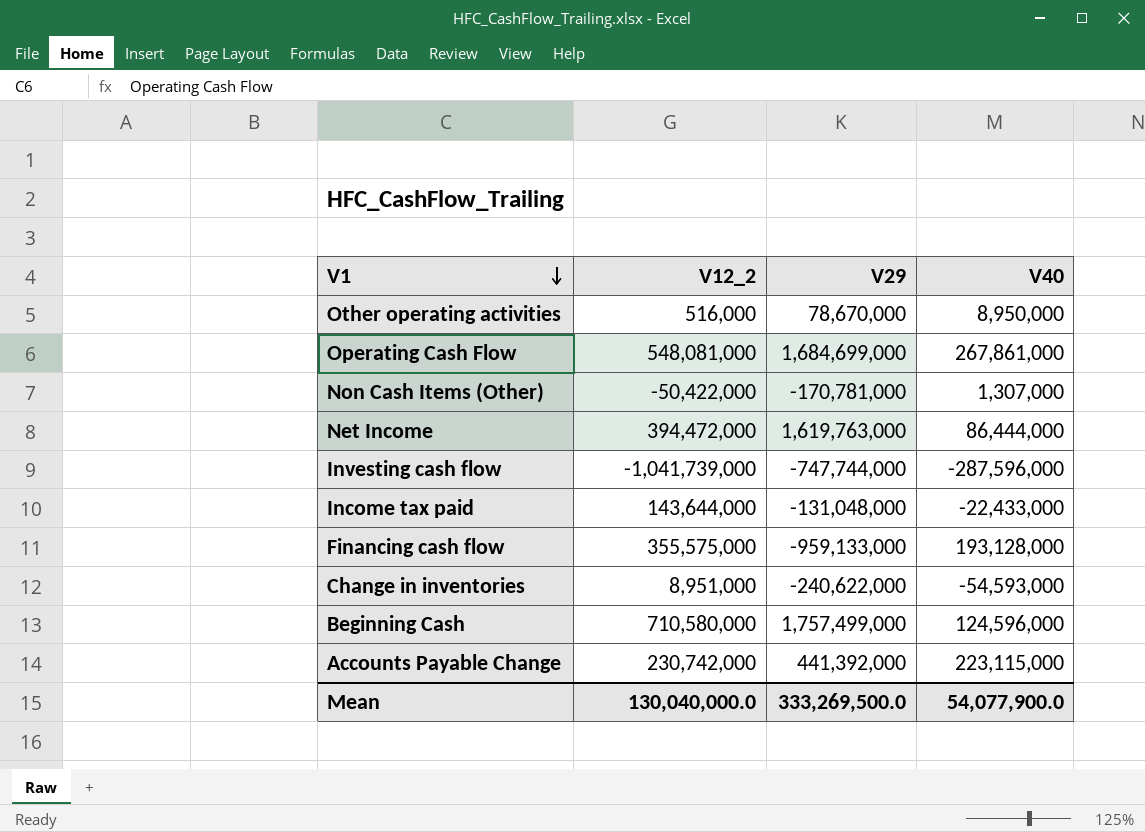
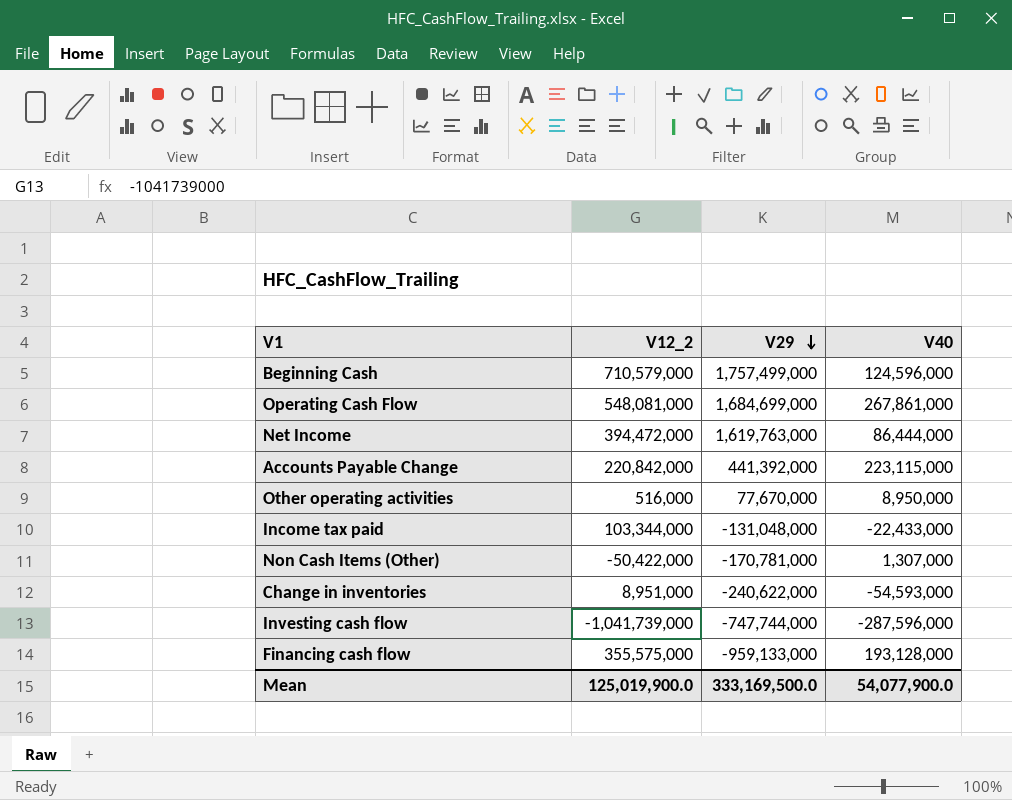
row order: V1 descending -> V29 descending
Beginning Cash | V12_2: 710,580,000 -> 710,579,000
Accounts Payable Change | V12_2: 230,742,000 -> 220,842,000
Other operating activities | V29: 78,670,000 -> 77,670,000
Income tax paid | V12_2: 143,644,000 -> 103,344,000
Mean | V12_2: 130,040,000.0 -> 125,019,900.0
Mean | V29: 333,269,500.0 -> 333,169,500.0

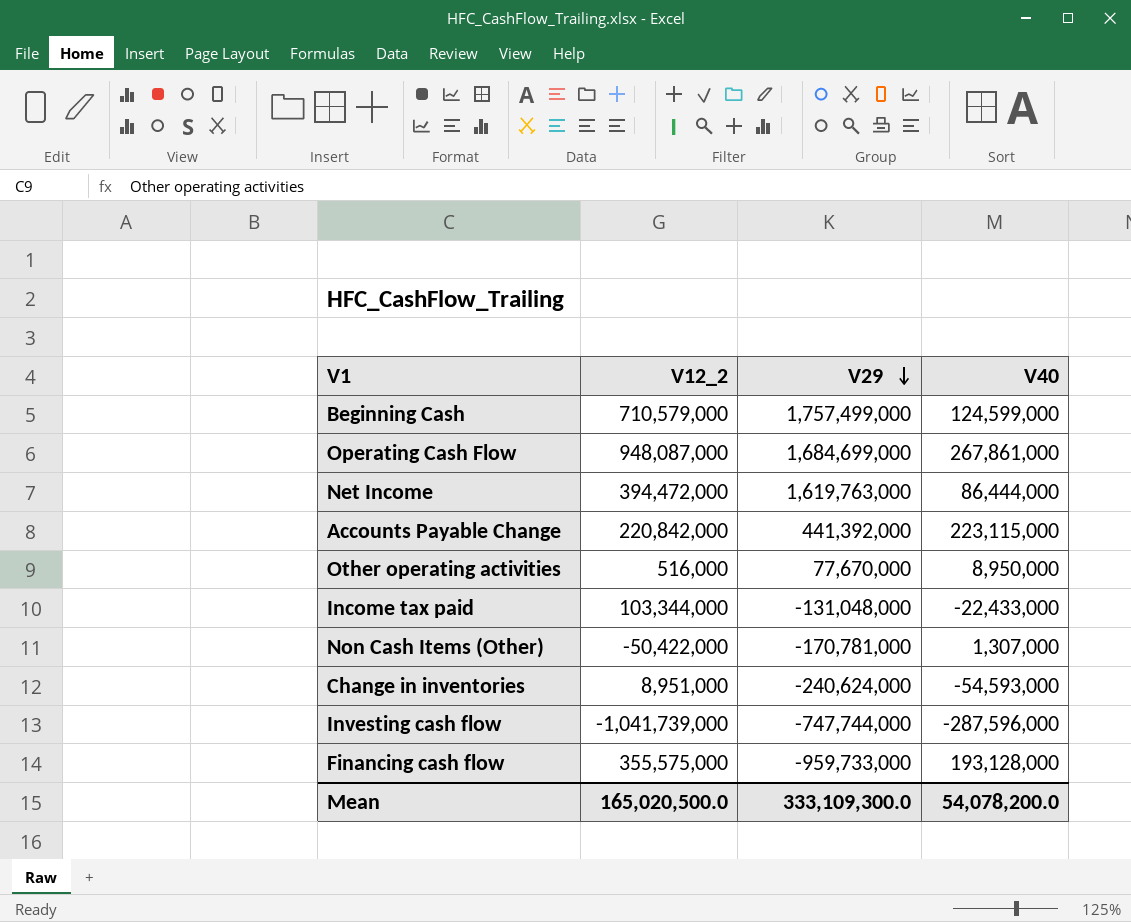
Beginning Cash | V40: 124,596,000 -> 124,599,000
Operating Cash Flow | V12_2: 548,081,000 -> 948,087,000
Change in inventories | V29: -240,622,000 -> -240,624,000
Financing cash flow | V29: -959,133,000 -> -959,733,000
Mean | V12_2: 125,019,900.0 -> 165,020,500.0
Mean | V29: 333,169,500.0 -> 333,109,300.0
Mean | V40: 54,077,900.0 -> 54,078,200.0

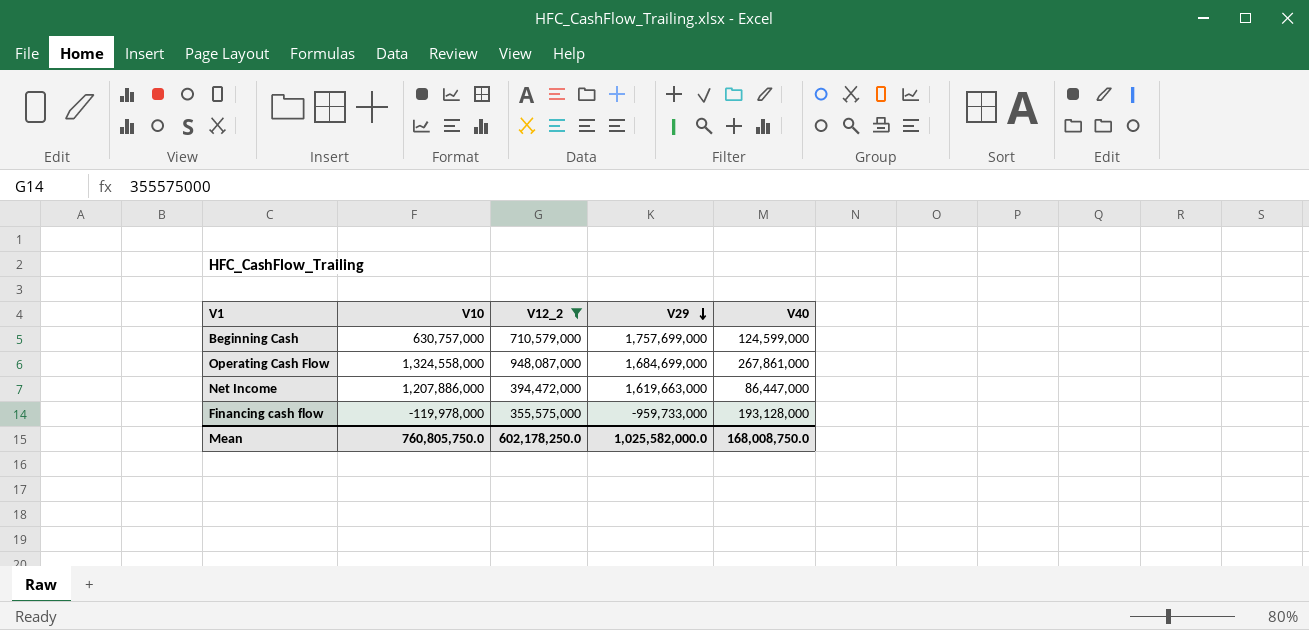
filter: none -> V12_2 >= 355,575,000
column V10 | position: none -> 2
Beginning Cash | V29: 1,757,499,000 -> 1,757,699,000
Net Income | V29: 1,619,763,000 -> 1,619,663,000
Net Income | V40: 86,444,000 -> 86,447,000
Mean | V12_2: 165,020,500.0 -> 602,178,250.0
Mean | V29: 333,109,300.0 -> 1,025,582,000.0
Mean | V40: 54,078,200.0 -> 168,008,750.0

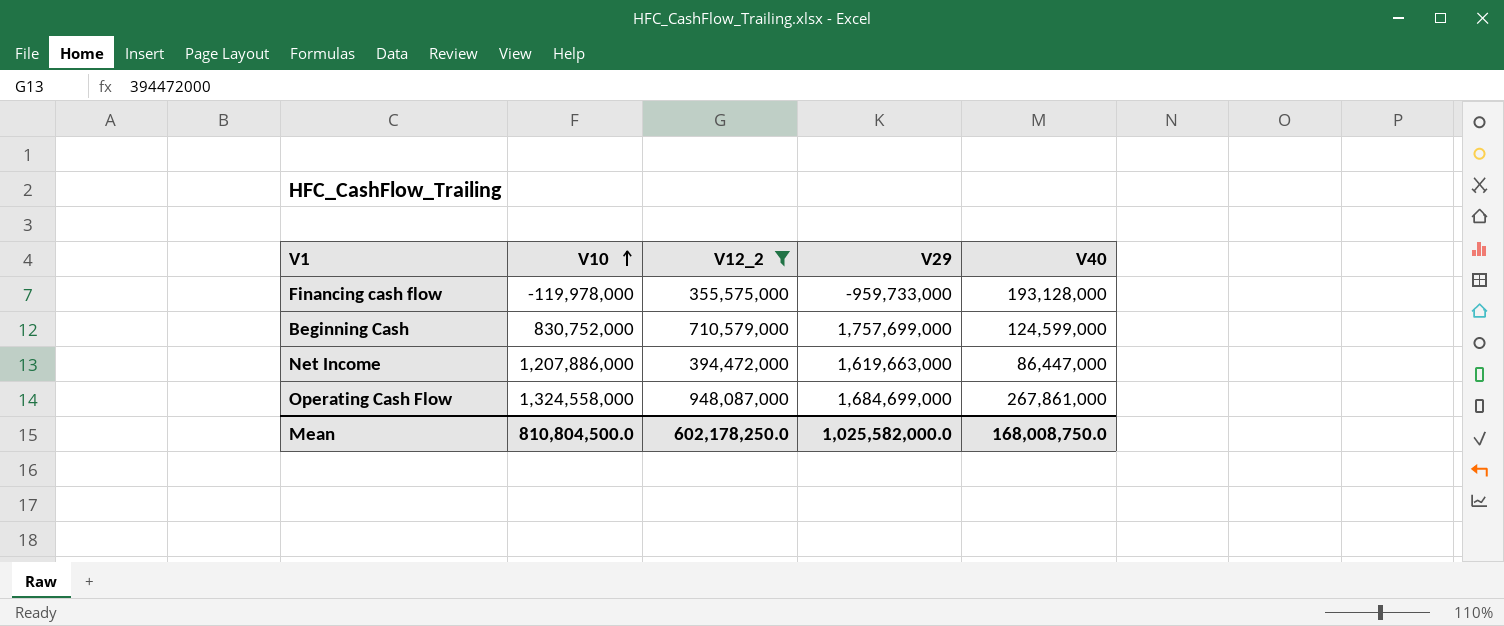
row order: V29 descending -> V10 ascending
Beginning Cash | V10: 630,757,000 -> 830,752,000
Mean | V10: 760,805,750.0 -> 810,804,500.0

